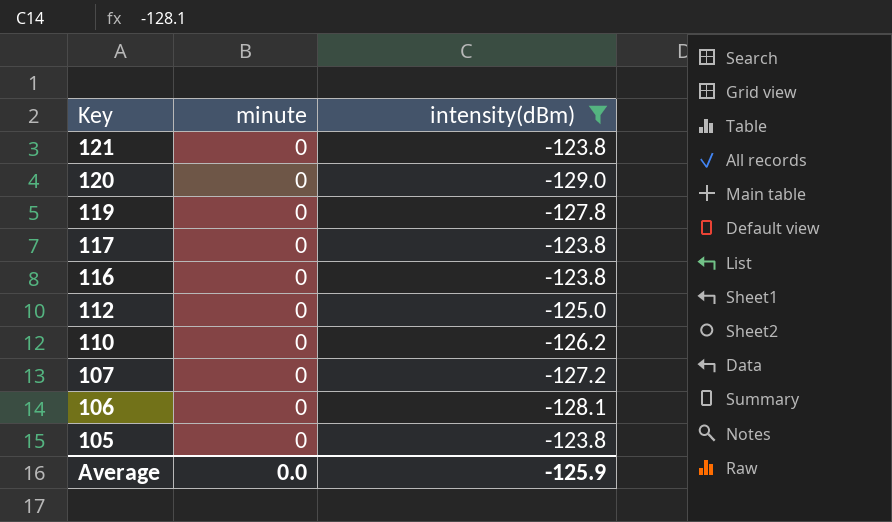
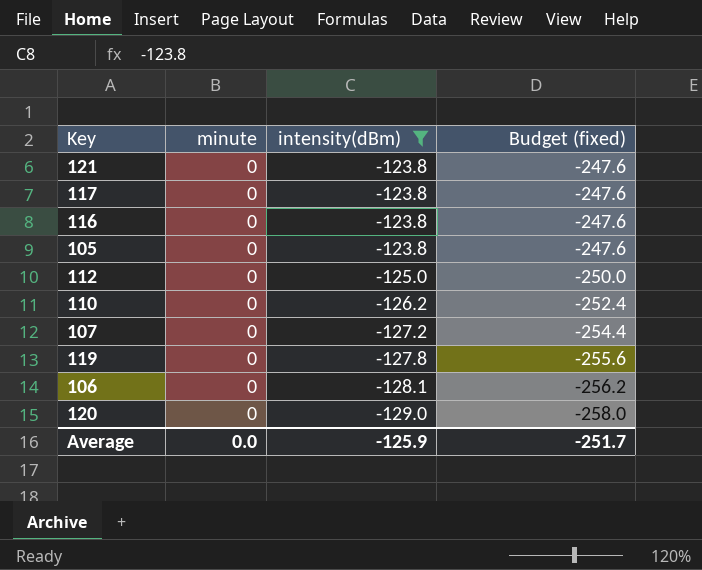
row order: Key descending -> intensity(dBm) descending
column Budget (fixed) | formula: none -> [intensity(dBm)] * 2

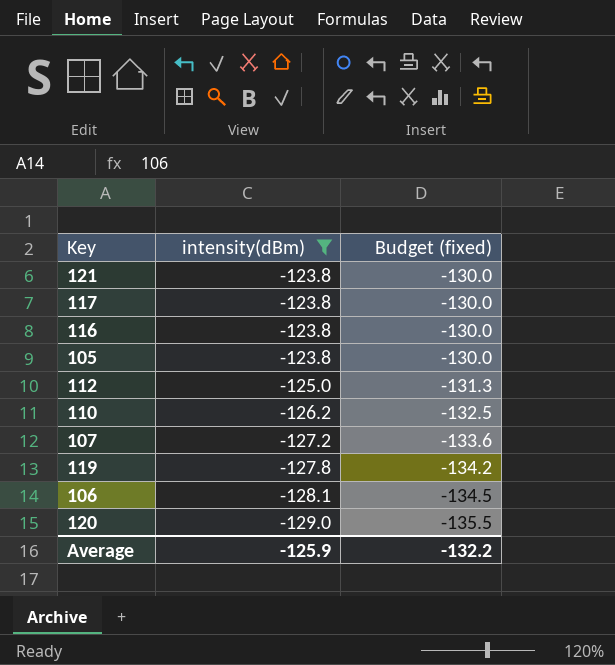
column minute | position: 2 -> none
column Budget (fixed) | formula: [intensity(dBm)] * 2 -> [intensity(dBm)] * 1.05
Average | Budget (fixed): -251.7 -> -132.2

